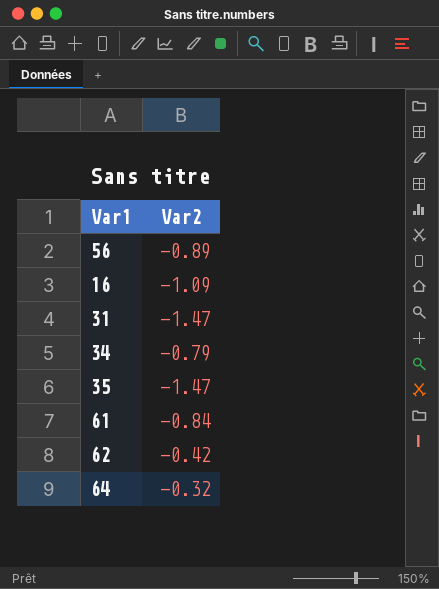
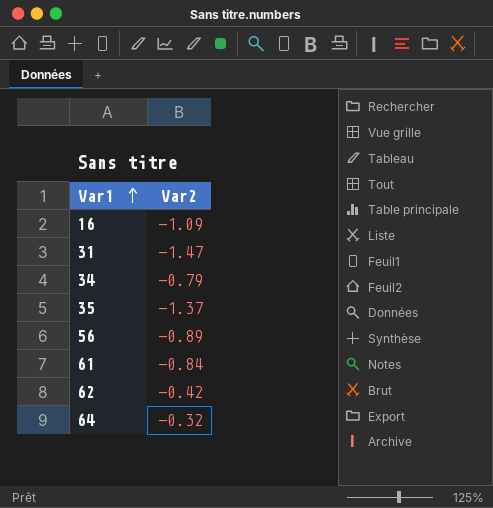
row order: none -> Var1 ascending
35 | Var2: -1.47 -> -1.37

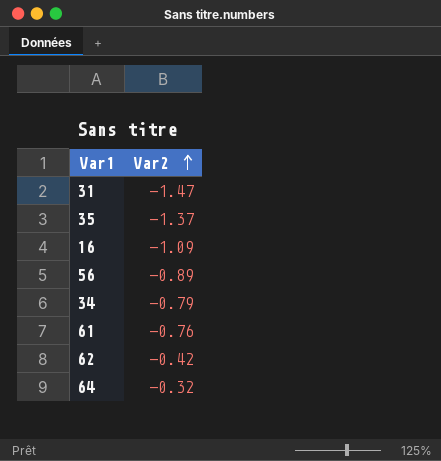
row order: Var1 ascending -> Var2 ascending
61 | Var2: -0.84 -> -0.76

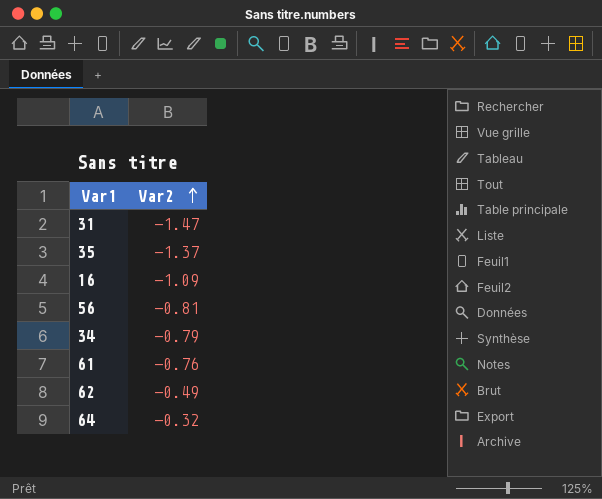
56 | Var2: -0.89 -> -0.81
62 | Var2: -0.42 -> -0.49

